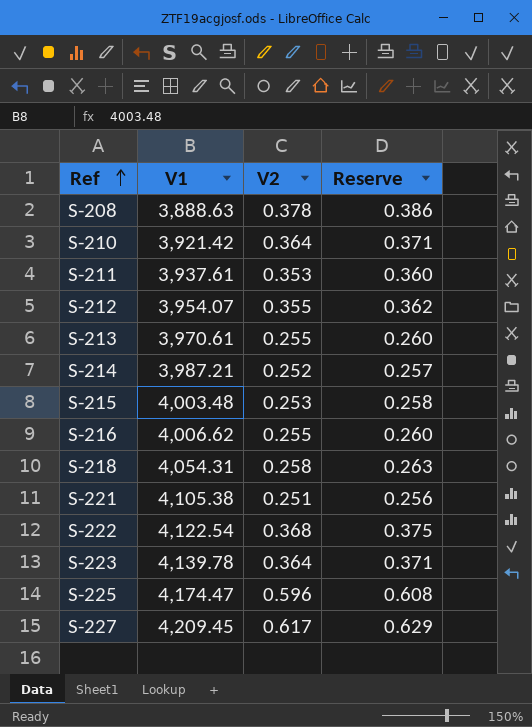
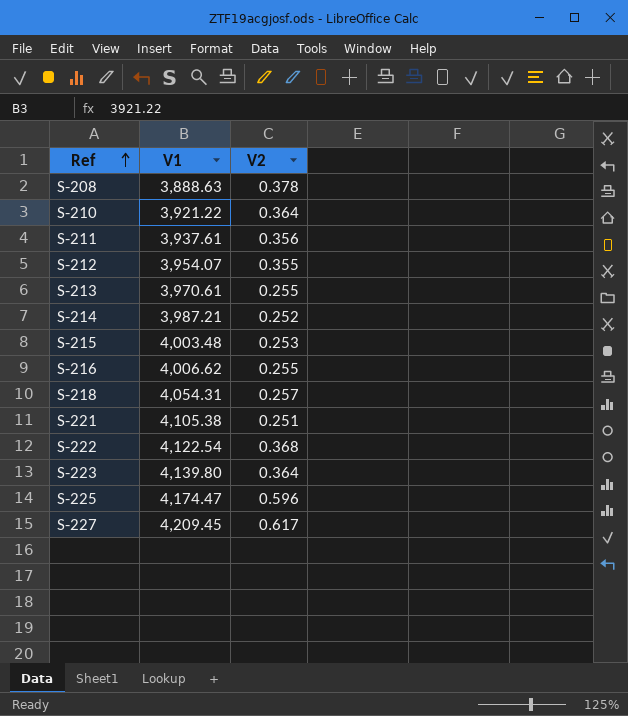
column Reserve | formula: [V2] * 1.02 -> none
S-210 | V1: 3,921.42 -> 3,921.22
S-211 | V2: 0.353 -> 0.356
S-218 | V2: 0.258 -> 0.257
S-223 | V1: 4,139.78 -> 4,139.80

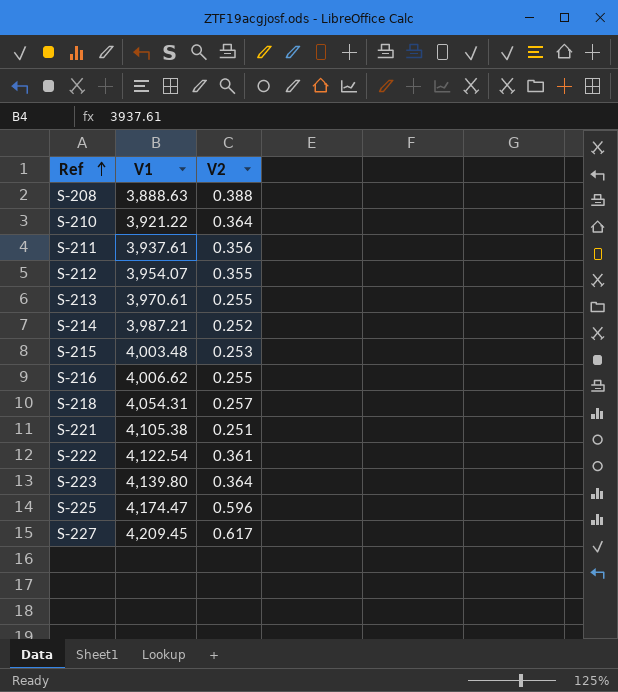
S-208 | V2: 0.378 -> 0.388
S-222 | V2: 0.368 -> 0.361

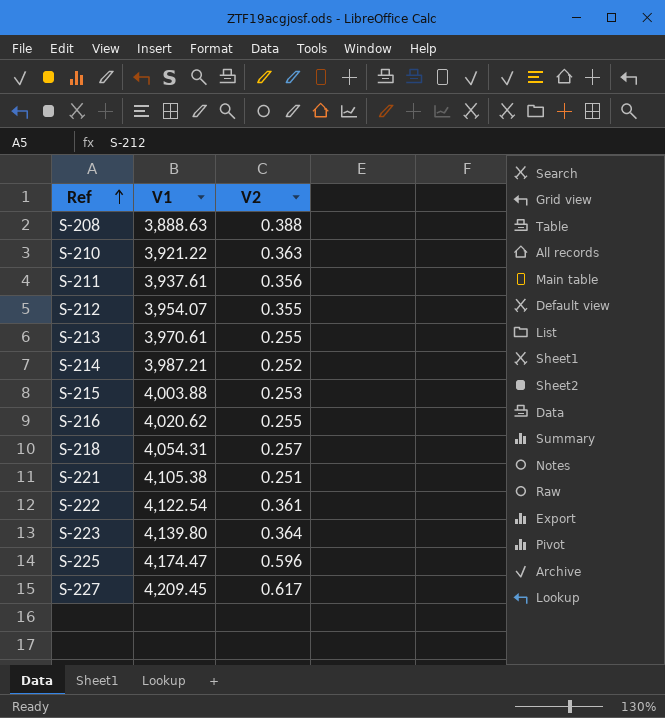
S-210 | V2: 0.364 -> 0.363
S-215 | V1: 4,003.48 -> 4,003.88
S-216 | V1: 4,006.62 -> 4,020.62

